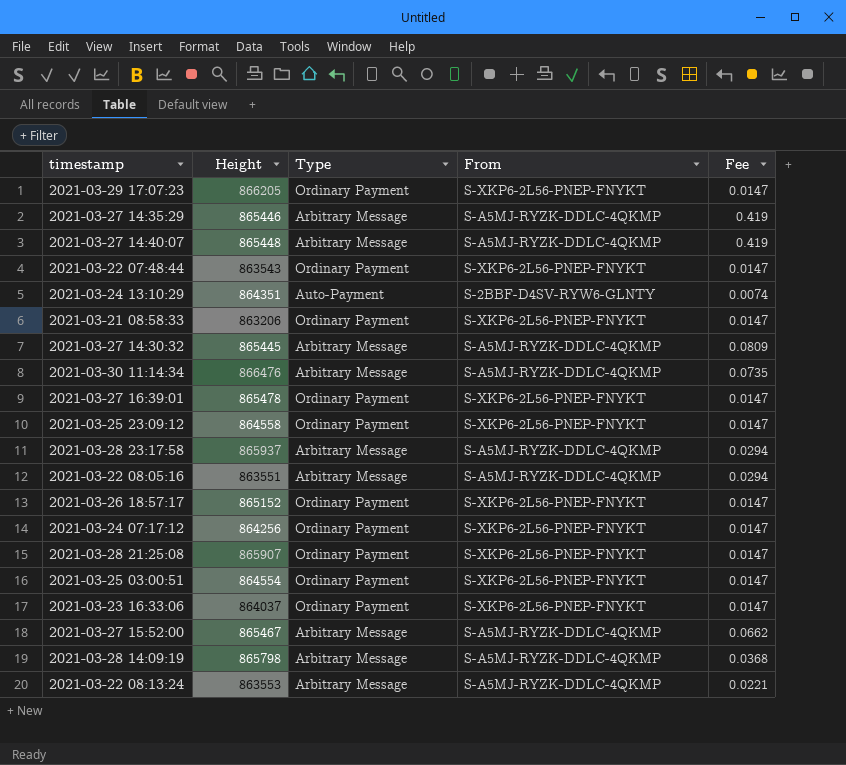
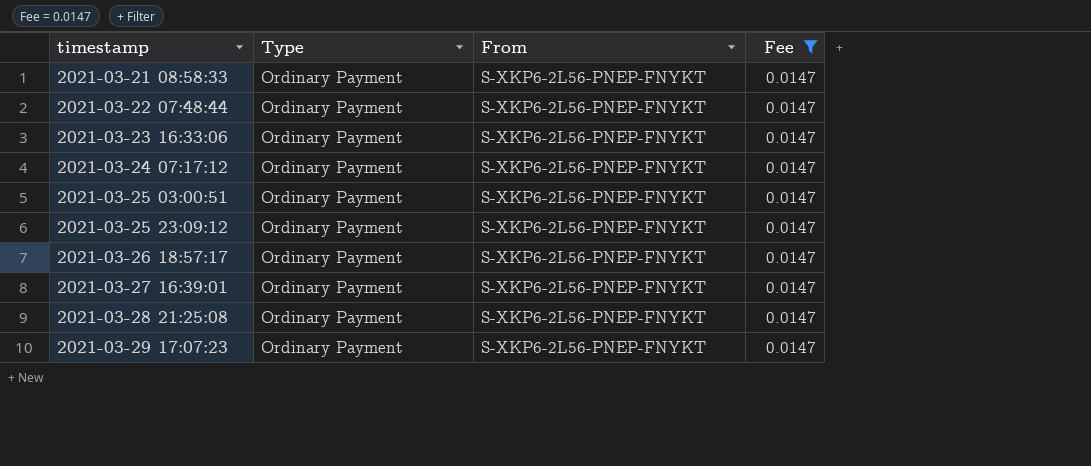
filter: none -> Fee = 0.0147
row order: none -> timestamp ascending
column Height | position: 2 -> none

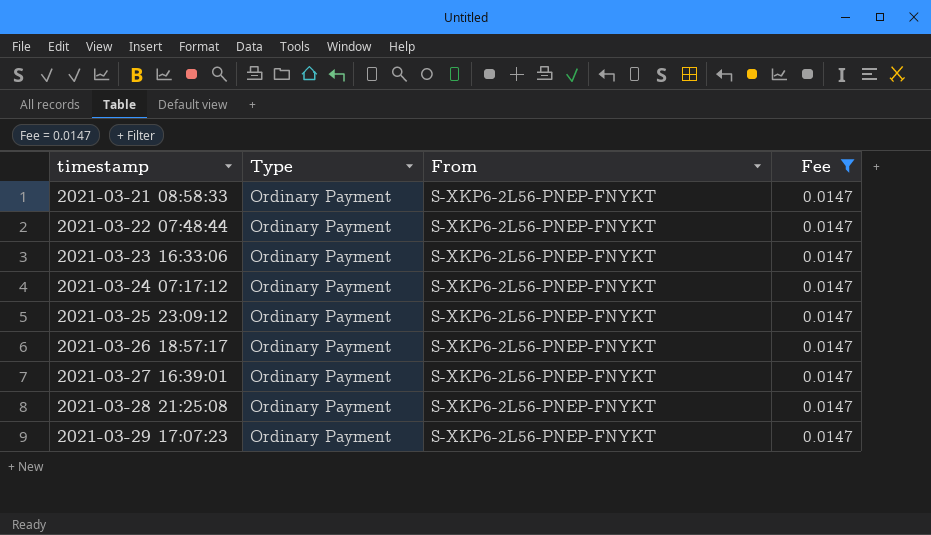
row 2021-03-25 03:00:51: Ordinary Payment | S-XKP6-2L56-PNEP-FNYKT | 0.0147 -> none

